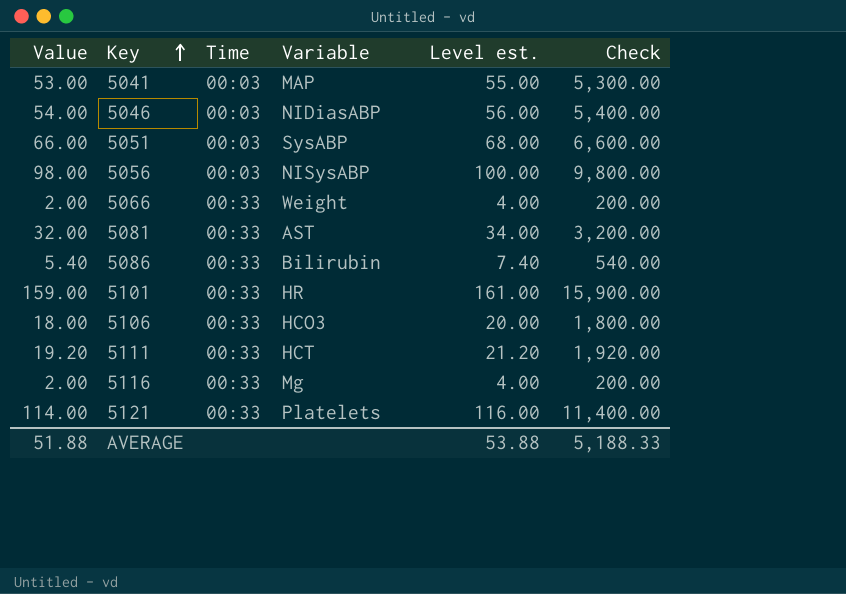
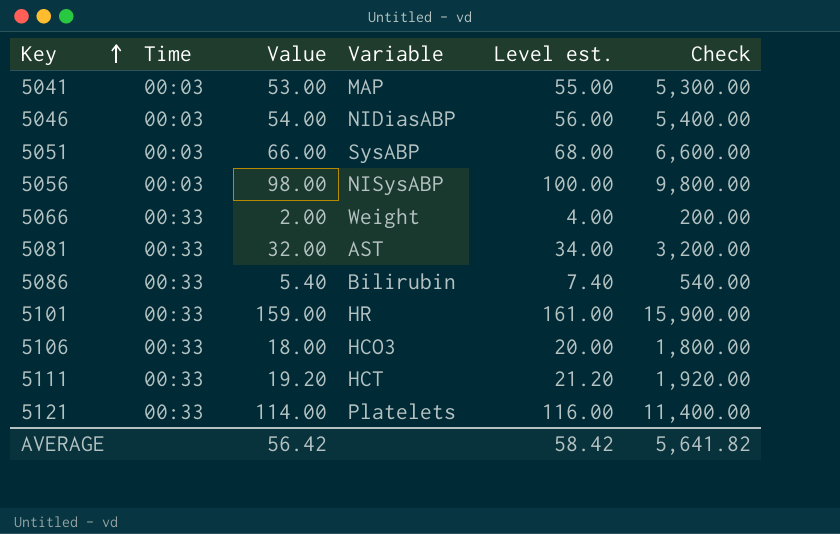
column Value | position: 1 -> 3
row 5116: 2.00 | 00:33 | Mg | 4.00 | 200.00 -> none
AVERAGE | Value: 51.88 -> 56.42
AVERAGE | Level est.: 53.88 -> 58.42
AVERAGE | Check: 5,188.33 -> 5,641.82

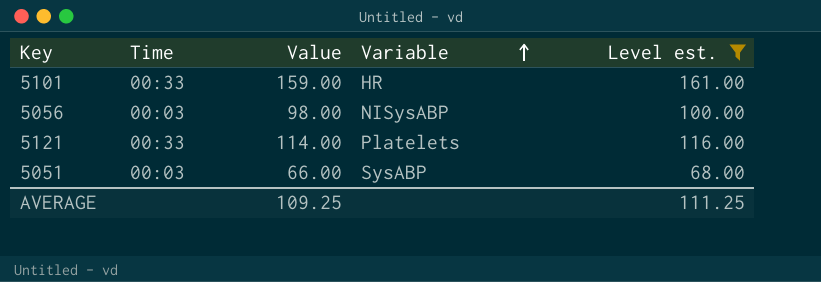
filter: none -> Level est. >= 68.00
row order: Key ascending -> Variable ascending
column Check | formula: [Value] * 100 -> none
AVERAGE | Value: 56.42 -> 109.25
AVERAGE | Level est.: 58.42 -> 111.25

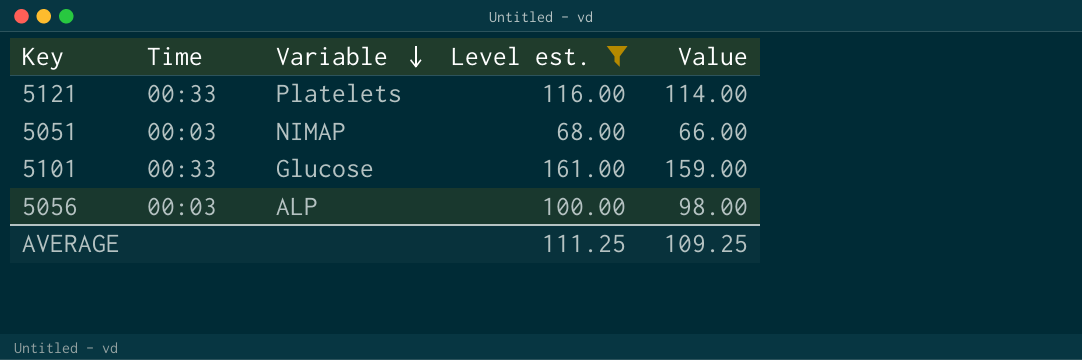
row order: Variable ascending -> Variable descending
column Value | position: 3 -> 5
5051 | Variable: SysABP -> NIMAP
5101 | Variable: HR -> Glucose
5056 | Variable: NISysABP -> ALP

